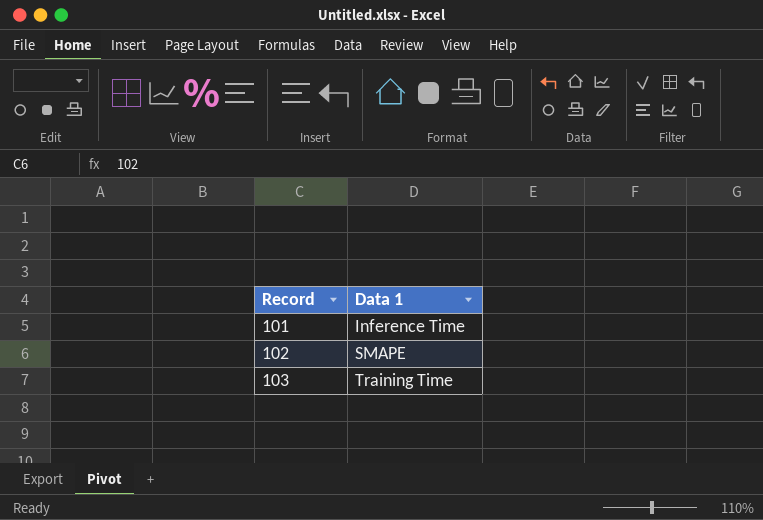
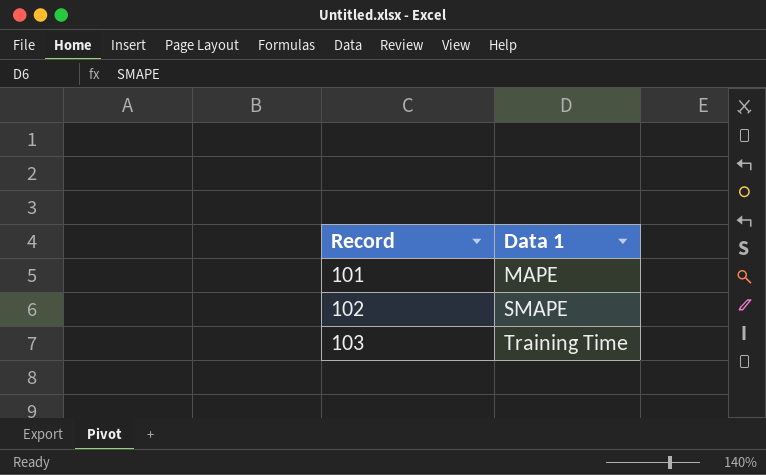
101 | Data 1: Inference Time -> MAPE

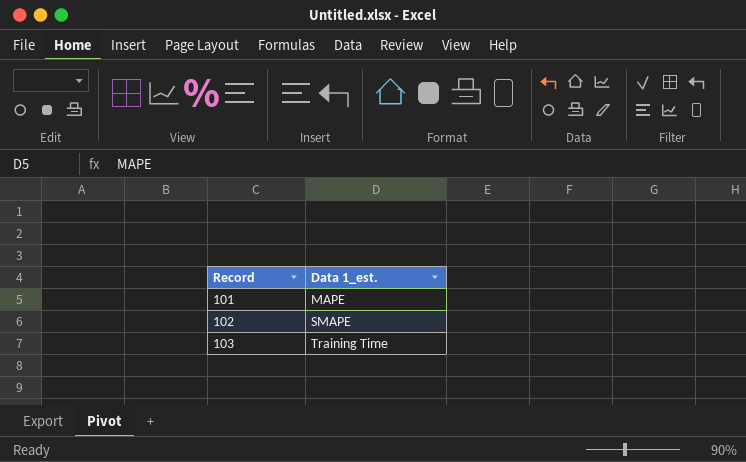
column name: Data 1 -> Data 1_est.

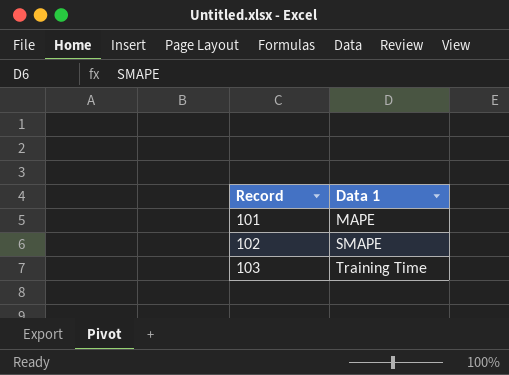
column name: Data 1_est. -> Data 1

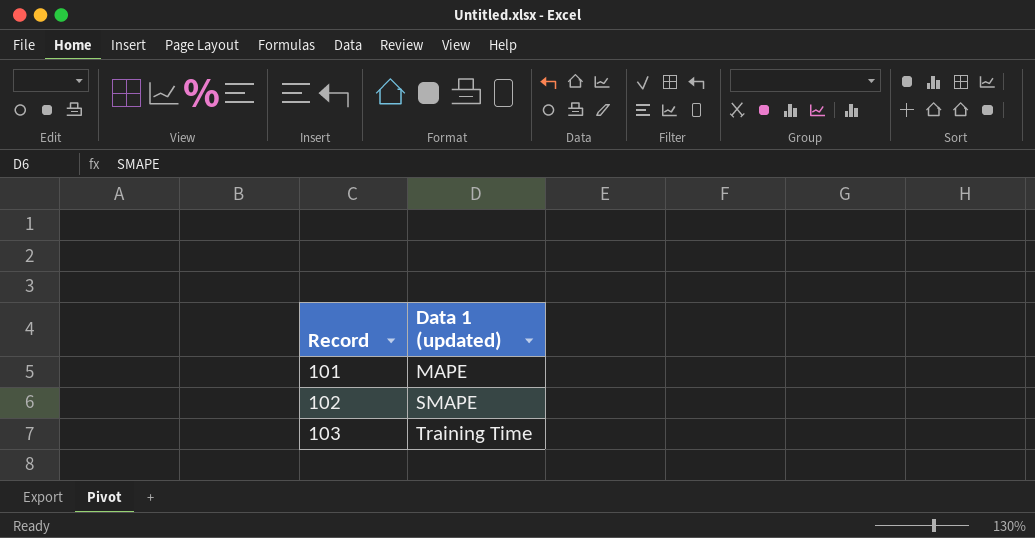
column name: Data 1 -> Data 1 (updated)

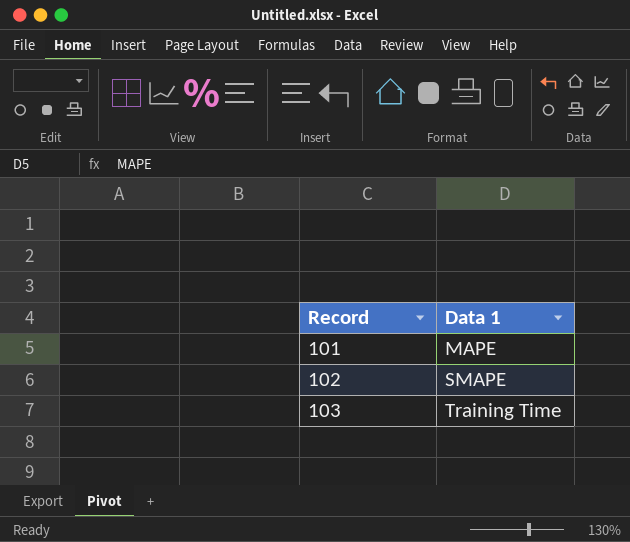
column name: Data 1 (updated) -> Data 1

